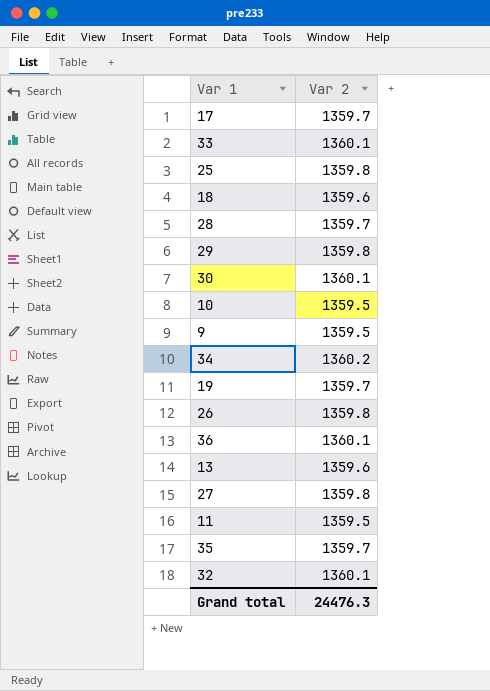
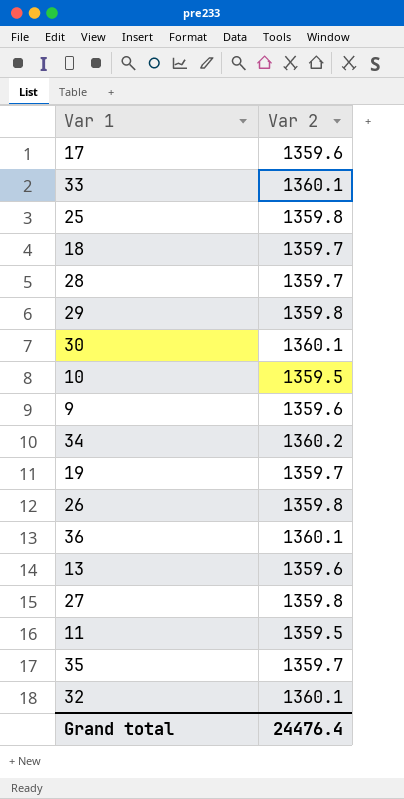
17 | Var 2: 1359.7 -> 1359.6
18 | Var 2: 1359.6 -> 1359.7
9 | Var 2: 1359.5 -> 1359.6
Grand total | Var 2: 24476.3 -> 24476.4

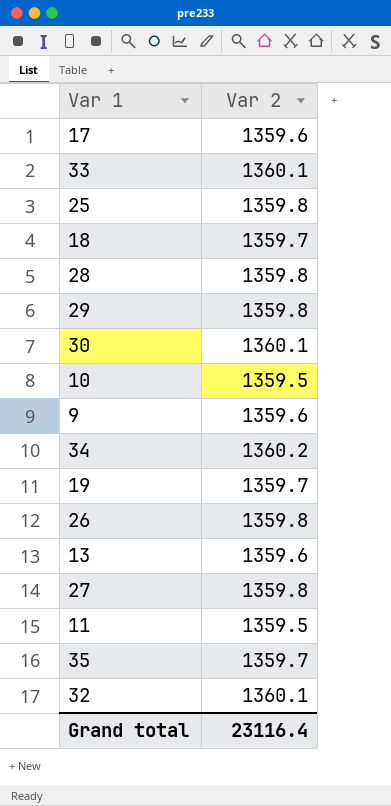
row 36: 1360.1 -> none
28 | Var 2: 1359.7 -> 1359.8
Grand total | Var 2: 24476.4 -> 23116.4

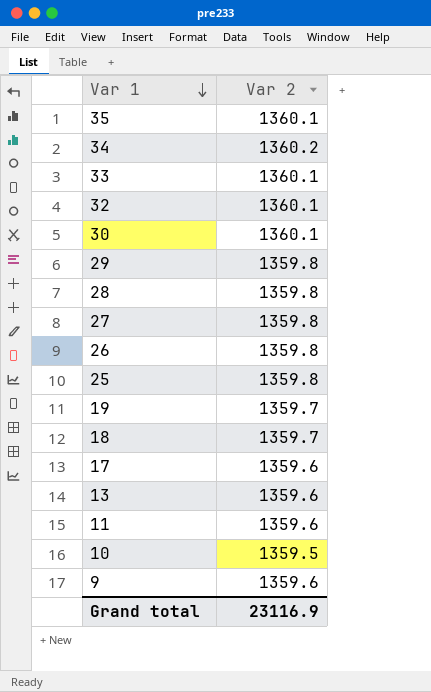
row order: none -> Var 1 descending
35 | Var 2: 1359.7 -> 1360.1
11 | Var 2: 1359.5 -> 1359.6
Grand total | Var 2: 23116.4 -> 23116.9

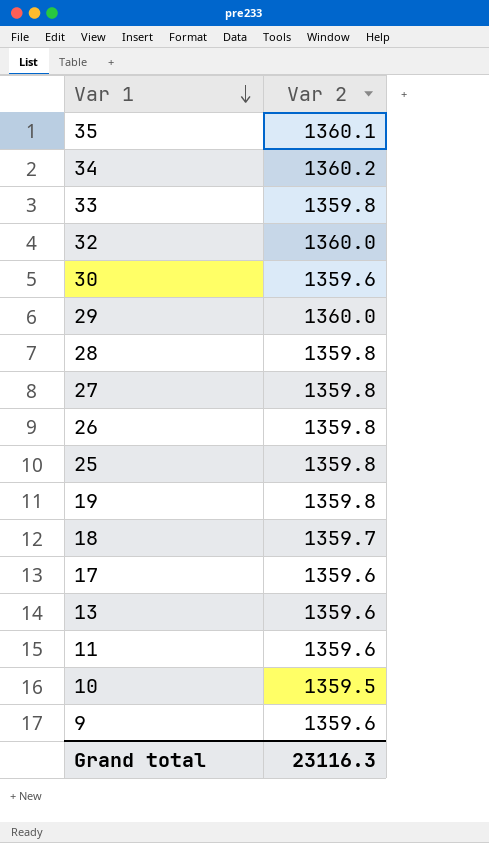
33 | Var 2: 1360.1 -> 1359.8
32 | Var 2: 1360.1 -> 1360.0
30 | Var 2: 1360.1 -> 1359.6
29 | Var 2: 1359.8 -> 1360.0
19 | Var 2: 1359.7 -> 1359.8
Grand total | Var 2: 23116.9 -> 23116.3

